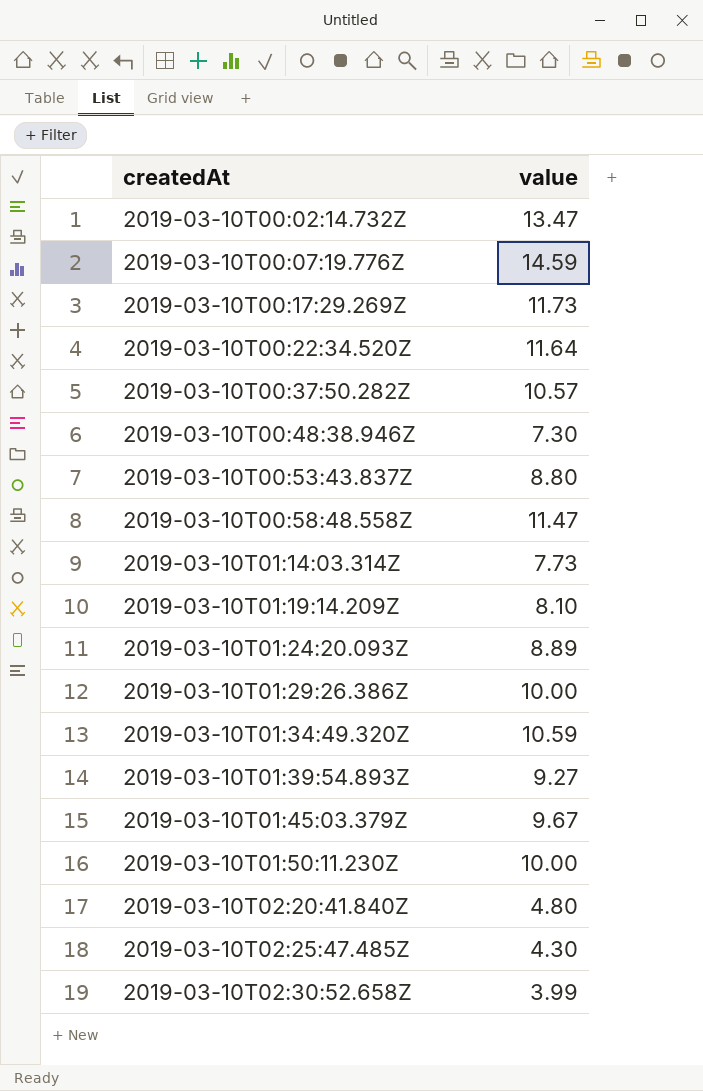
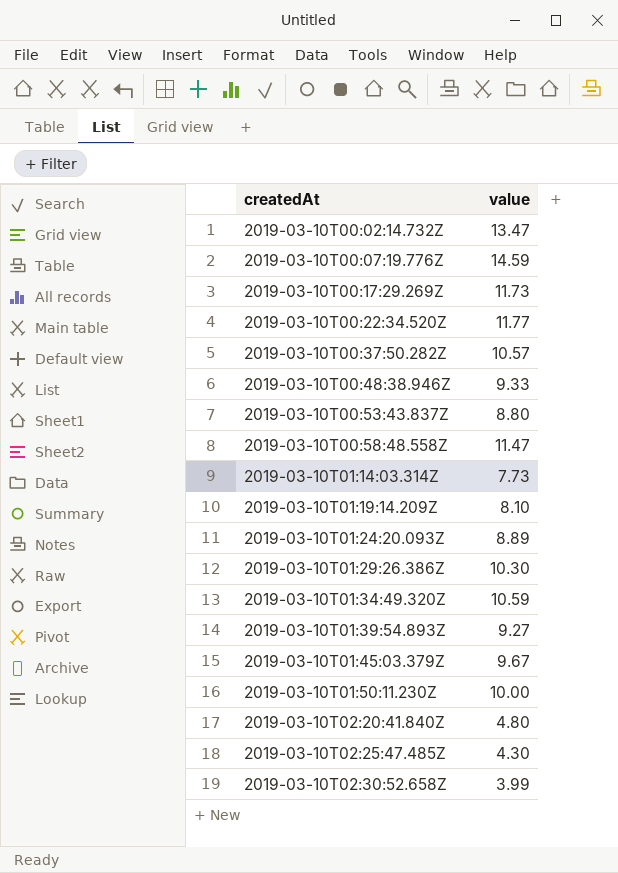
2019-03-10T00:22:34.520Z | value: 11.64 -> 11.77
2019-03-10T00:48:38.946Z | value: 7.30 -> 9.33
2019-03-10T01:29:26.386Z | value: 10.00 -> 10.30

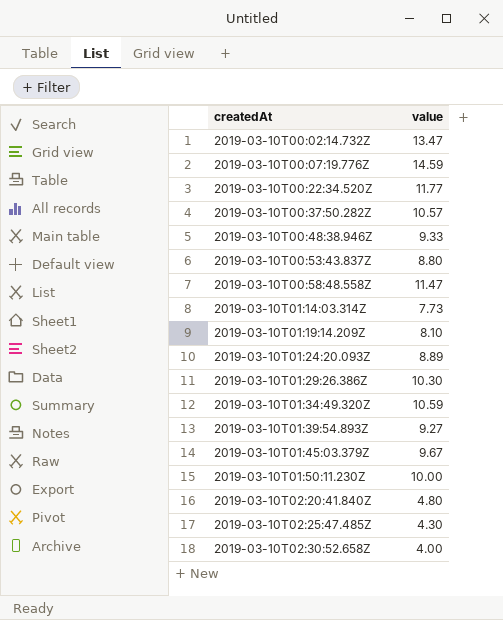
row 2019-03-10T00:17:29.269Z: 11.73 -> none
2019-03-10T02:30:52.658Z | value: 3.99 -> 4.00

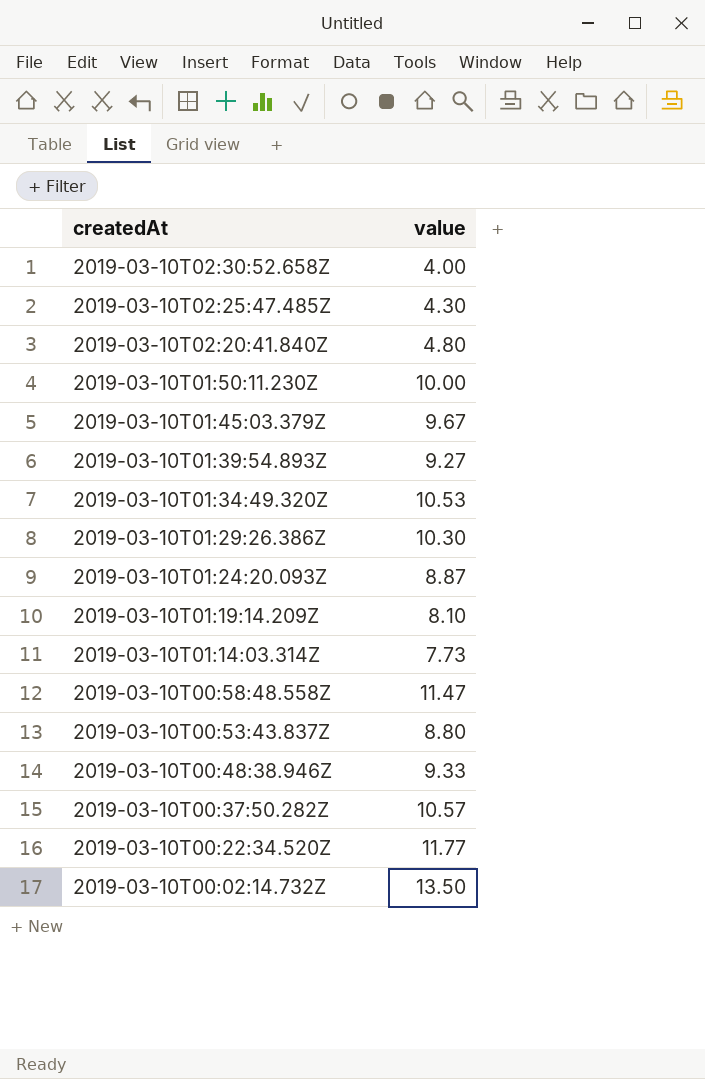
row order: createdAt ascending -> createdAt descending
row 2019-03-10T00:07:19.776Z: 14.59 -> none
2019-03-10T01:34:49.320Z | value: 10.59 -> 10.53
2019-03-10T01:24:20.093Z | value: 8.89 -> 8.87
2019-03-10T00:02:14.732Z | value: 13.47 -> 13.50

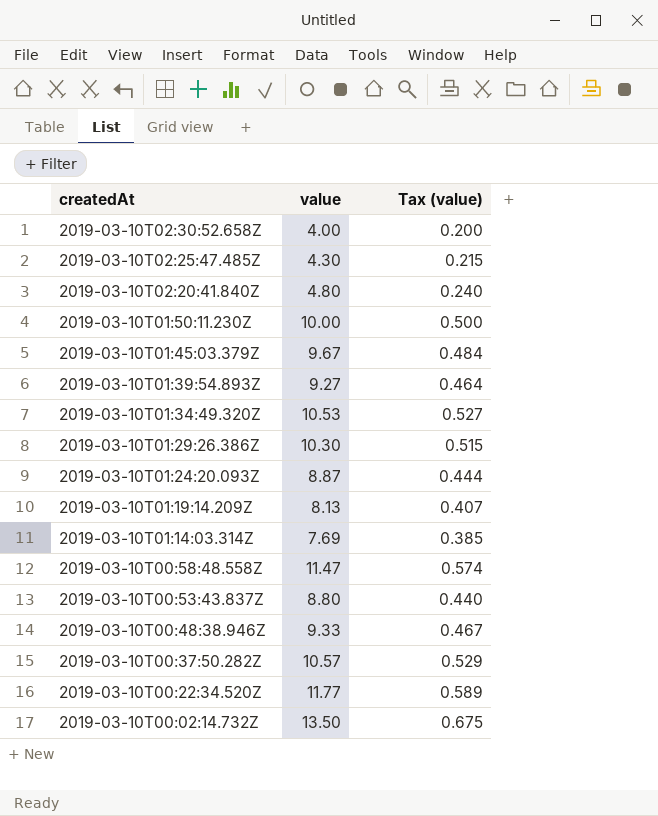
column Tax (value) | formula: none -> [value] * 0.05
2019-03-10T01:19:14.209Z | value: 8.10 -> 8.13
2019-03-10T01:14:03.314Z | value: 7.73 -> 7.69

